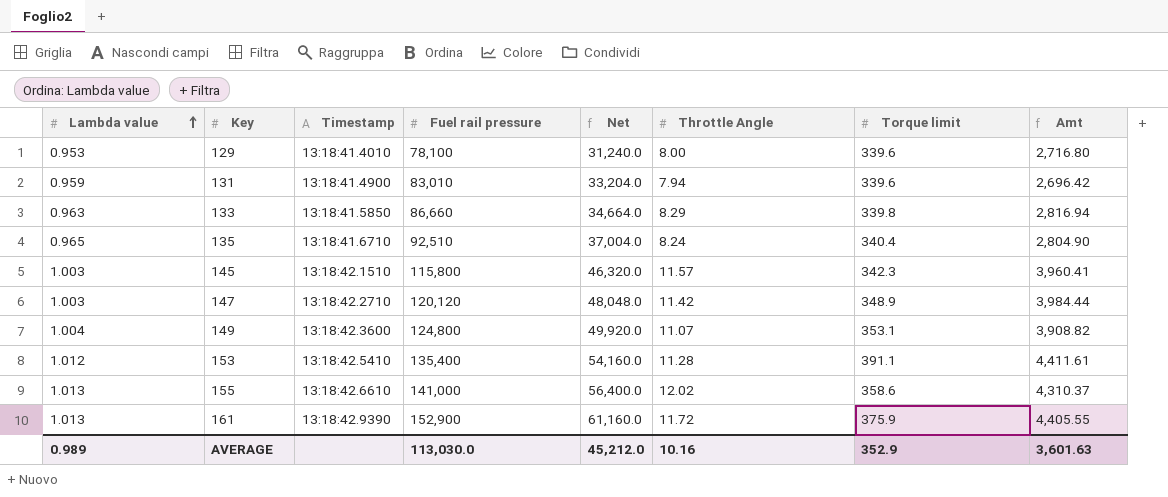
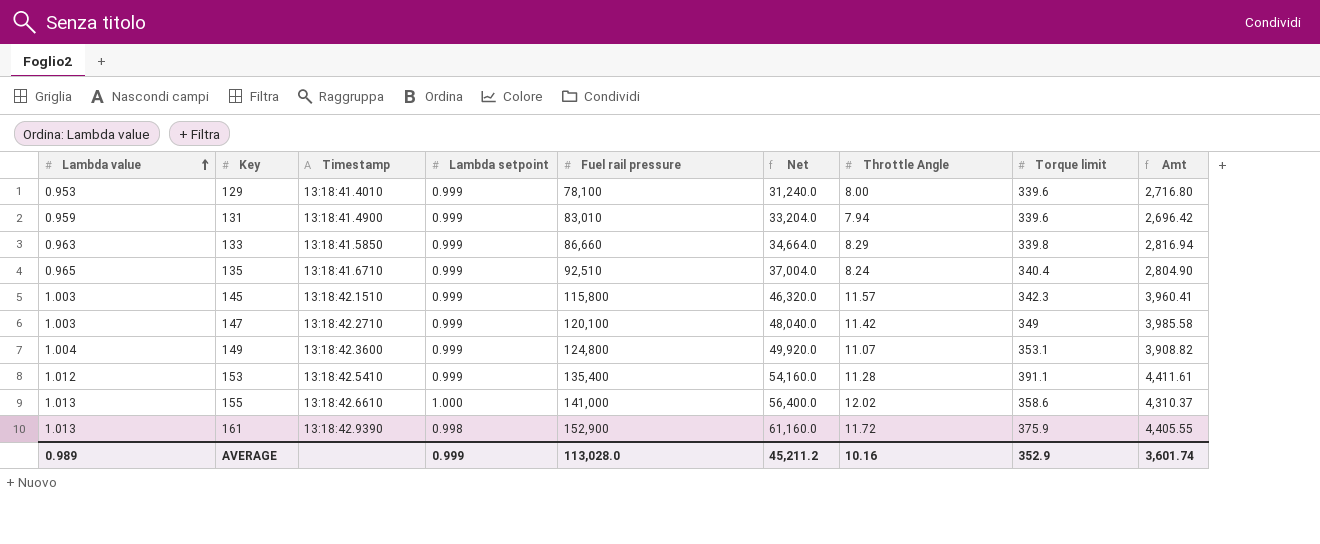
column Lambda setpoint | position: none -> 4
147 | Fuel rail pressure: 120,120 -> 120,100
147 | Net: 48,048.0 -> 48,040.0
147 | Torque limit: 348.9 -> 349
147 | Amt: 3,984.44 -> 3,985.58
AVERAGE | Fuel rail pressure: 113,030.0 -> 113,028.0
AVERAGE | Net: 45,212.0 -> 45,211.2
AVERAGE | Amt: 3,601.63 -> 3,601.74

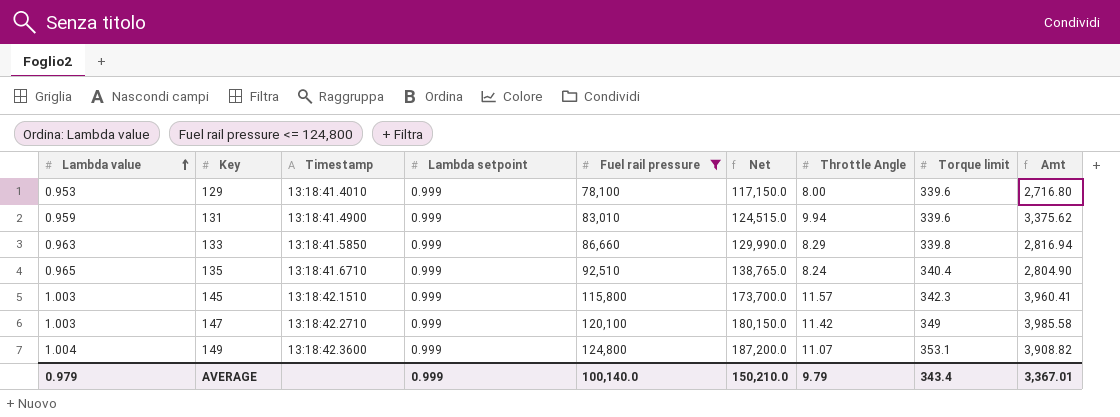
filter: none -> Fuel rail pressure <= 124,800
column Net | formula: [Fuel rail pressure] * 0.4 -> [Fuel rail pressure] * 1.5
131 | Throttle Angle: 7.94 -> 9.94
131 | Amt: 2,696.42 -> 3,375.62
AVERAGE | Lambda value: 0.989 -> 0.979
AVERAGE | Fuel rail pressure: 113,028.0 -> 100,140.0
AVERAGE | Net: 45,211.2 -> 150,210.0
AVERAGE | Throttle Angle: 10.16 -> 9.79
AVERAGE | Torque limit: 352.9 -> 343.4
AVERAGE | Amt: 3,601.74 -> 3,367.01

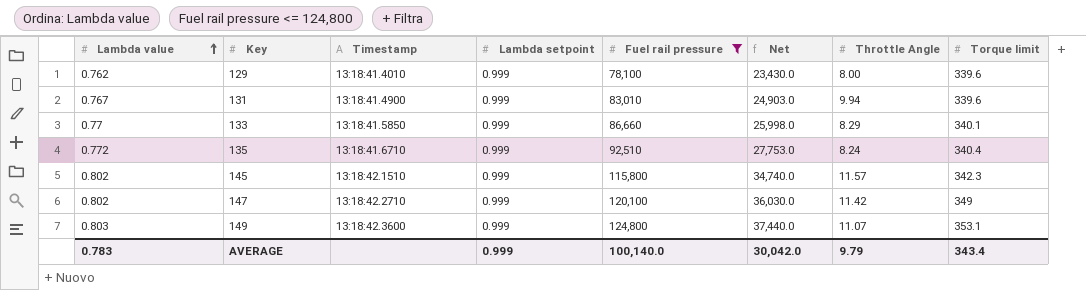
column Amt | formula: [Throttle Angle] * [Torque limit] -> none
column Net | formula: [Fuel rail pressure] * 1.5 -> [Fuel rail pressure] * 0.3
129 | Lambda value: 0.953 -> 0.762
131 | Lambda value: 0.959 -> 0.767
133 | Lambda value: 0.963 -> 0.77
133 | Torque limit: 339.8 -> 340.1
135 | Lambda value: 0.965 -> 0.772
145 | Lambda value: 1.003 -> 0.802
147 | Lambda value: 1.003 -> 0.802
149 | Lambda value: 1.004 -> 0.803
AVERAGE | Lambda value: 0.979 -> 0.783
AVERAGE | Net: 150,210.0 -> 30,042.0

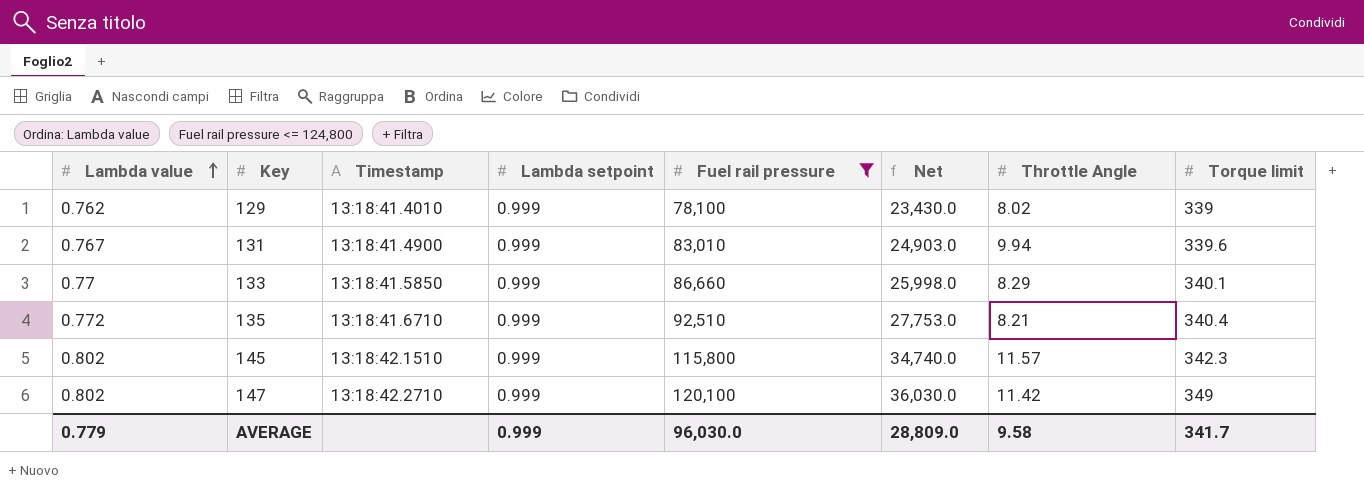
row 149: 0.803 | 13:18:42.3600 | 0.999 | 124,800 | 37,440.0 | 11.07 | 353.1 -> none
129 | Throttle Angle: 8.00 -> 8.02
129 | Torque limit: 339.6 -> 339
135 | Throttle Angle: 8.24 -> 8.21
AVERAGE | Lambda value: 0.783 -> 0.779
AVERAGE | Fuel rail pressure: 100,140.0 -> 96,030.0
AVERAGE | Net: 30,042.0 -> 28,809.0
AVERAGE | Throttle Angle: 9.79 -> 9.58
AVERAGE | Torque limit: 343.4 -> 341.7

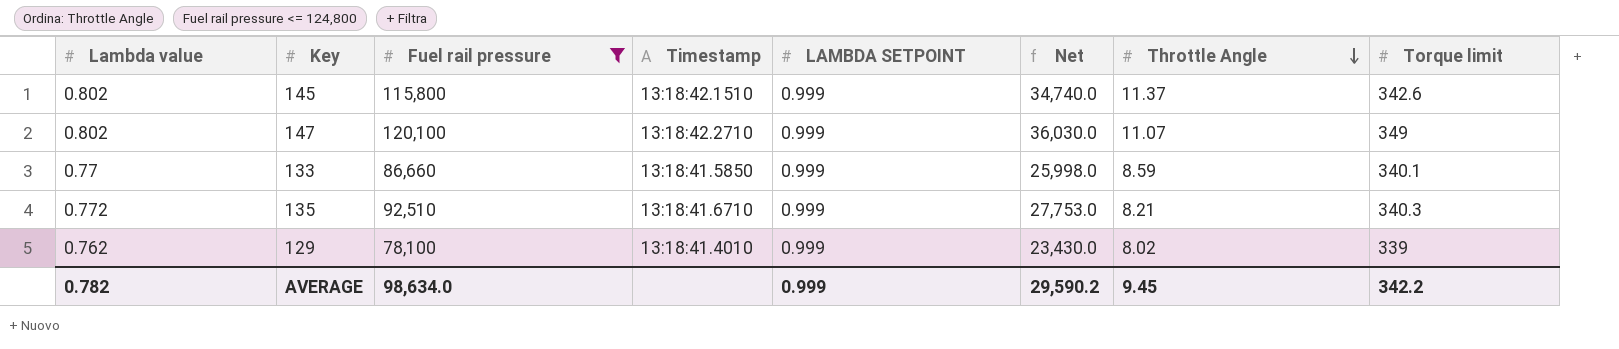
row order: Lambda value ascending -> Throttle Angle descending
column Fuel rail pressure | position: 5 -> 3
column name: Lambda setpoint -> LAMBDA SETPOINT
row 131: 0.767 | 13:18:41.4900 | 0.999 | 83,010 | 24,903.0 | 9.94 | 339.6 -> none
145 | Throttle Angle: 11.57 -> 11.37
145 | Torque limit: 342.3 -> 342.6
147 | Throttle Angle: 11.42 -> 11.07
133 | Throttle Angle: 8.29 -> 8.59
135 | Torque limit: 340.4 -> 340.3
AVERAGE | Lambda value: 0.779 -> 0.782
AVERAGE | Fuel rail pressure: 96,030.0 -> 98,634.0
AVERAGE | Net: 28,809.0 -> 29,590.2
AVERAGE | Throttle Angle: 9.58 -> 9.45
AVERAGE | Torque limit: 341.7 -> 342.2

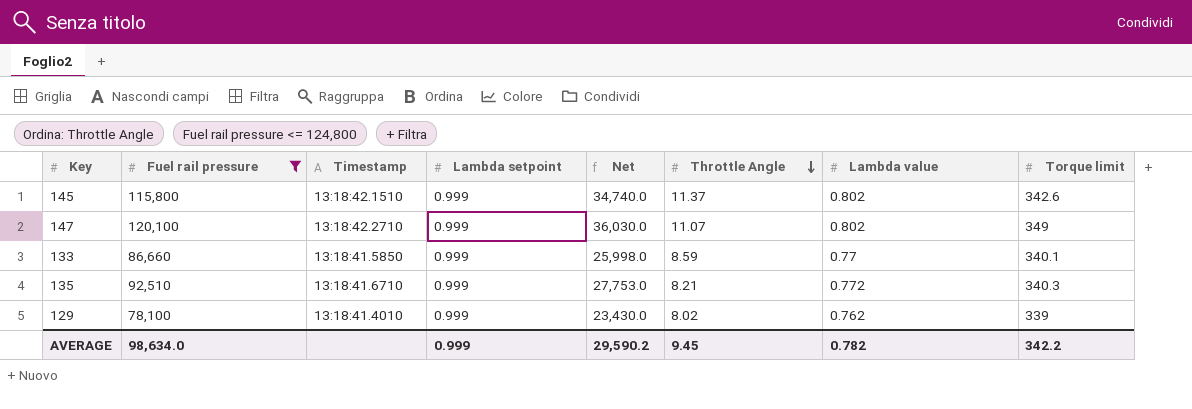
column name: LAMBDA SETPOINT -> Lambda setpoint
column Lambda value | position: 1 -> 7

